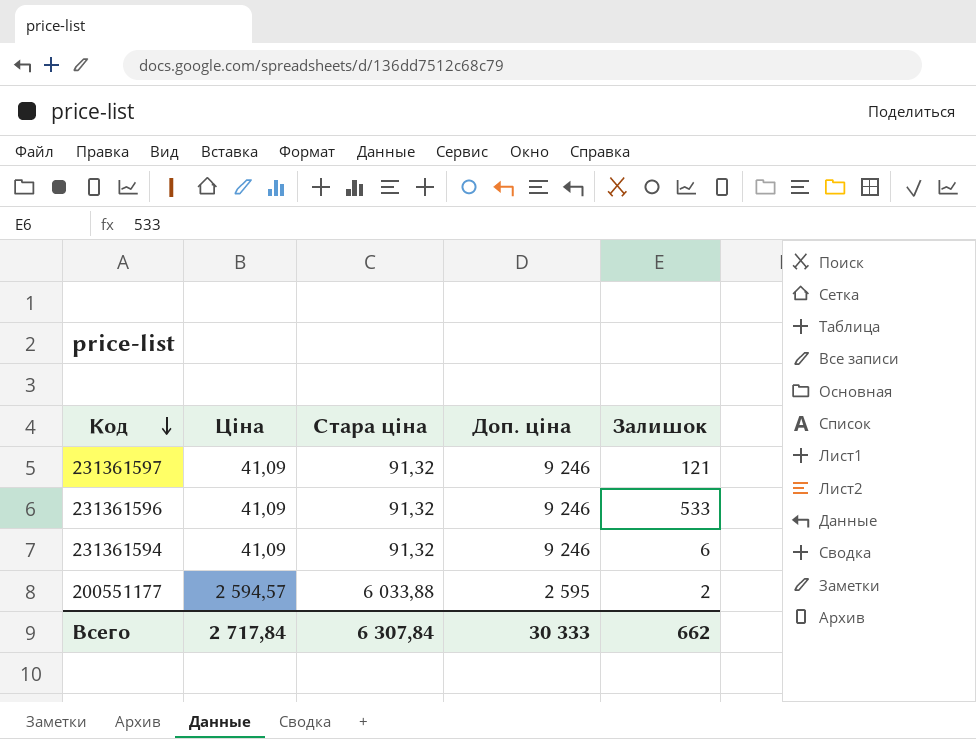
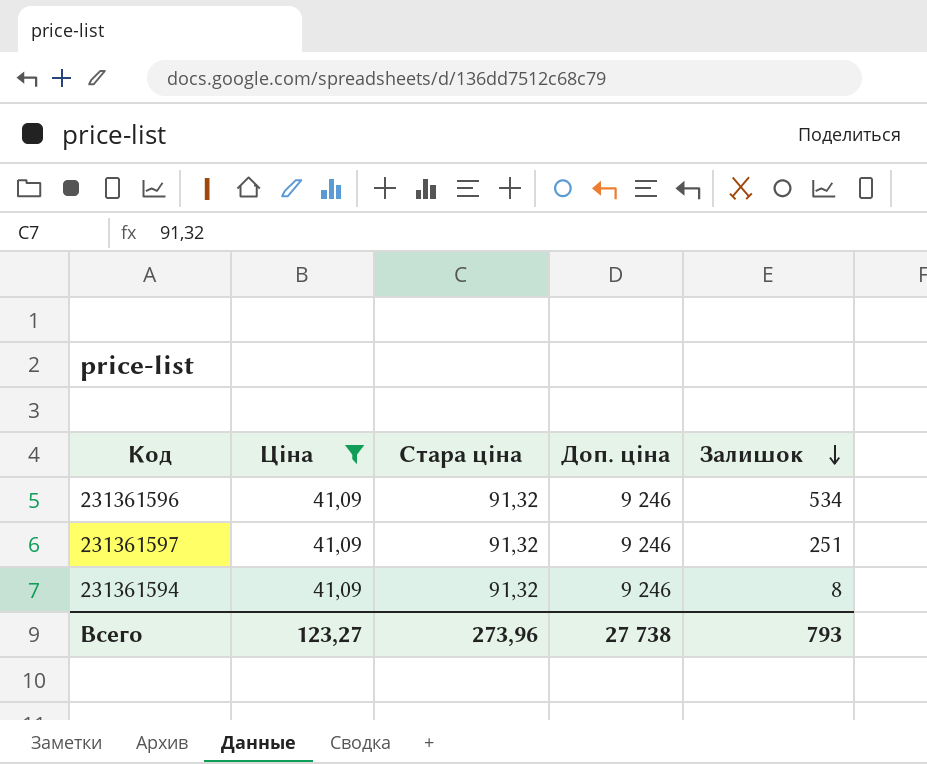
filter: none -> Ціна = 41,09
row order: Код descending -> Залишок descending
231361596 | Залишок: 533 -> 534
231361597 | Залишок: 121 -> 251
231361594 | Залишок: 6 -> 8
Всего | Ціна: 2 717,84 -> 123,27
Всего | Стара ціна: 6 307,84 -> 273,96
Всего | Доп. ціна: 30 333 -> 27 738
Всего | Залишок: 662 -> 793

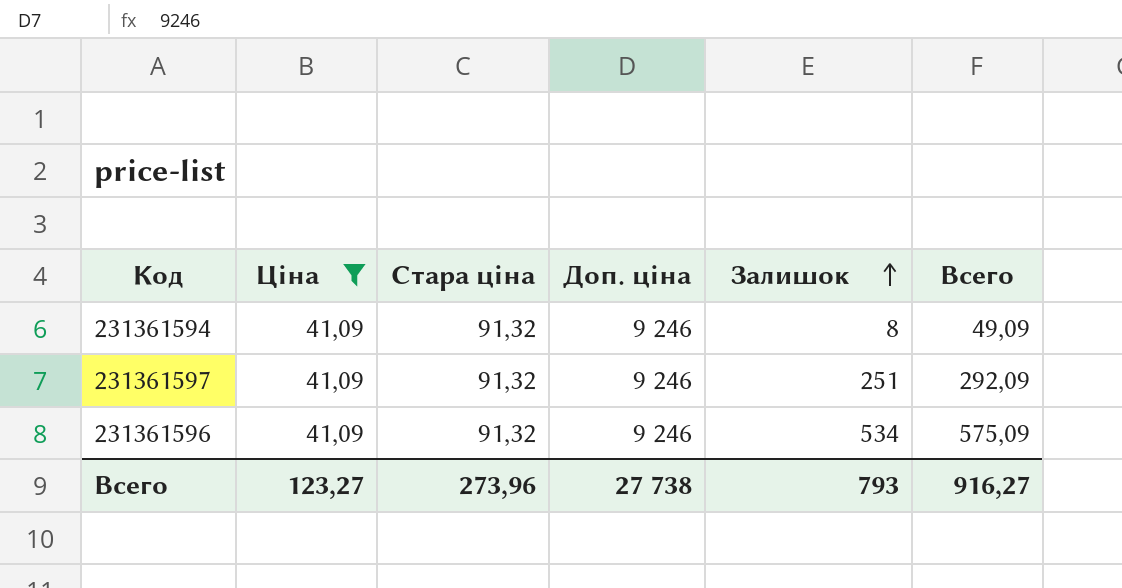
row order: Залишок descending -> Залишок ascending
column Всего | formula: none -> [Ціна] + [Залишок]

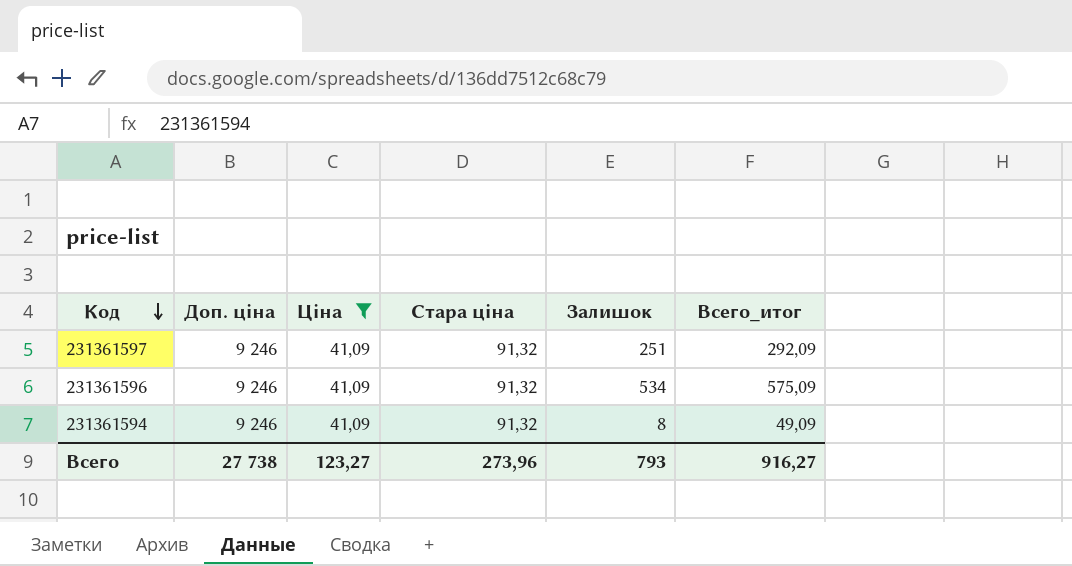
row order: Залишок ascending -> Код descending
column Доп. ціна | position: 4 -> 2
column name: Всего -> Всего_итог

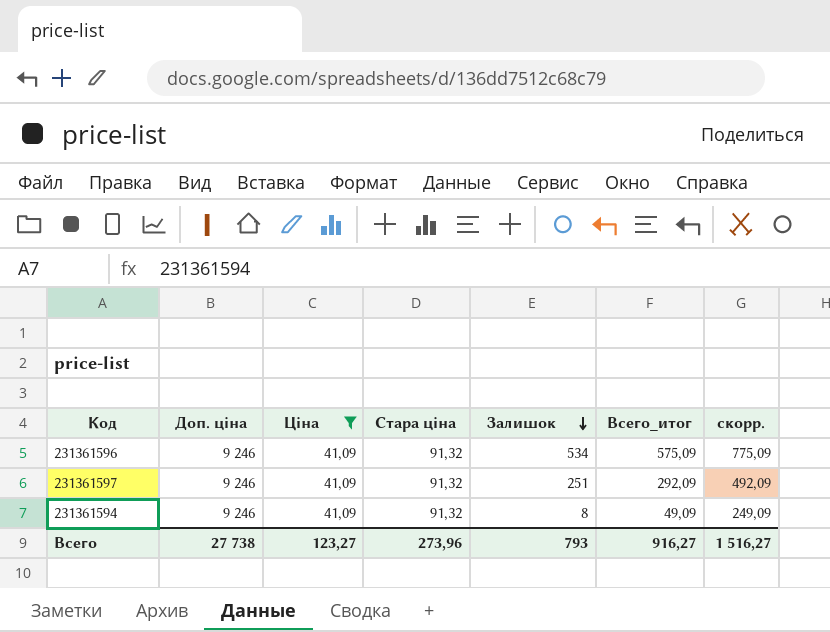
row order: Код descending -> Залишок descending
column скорр. | formula: none -> [Всего_итог] + 200

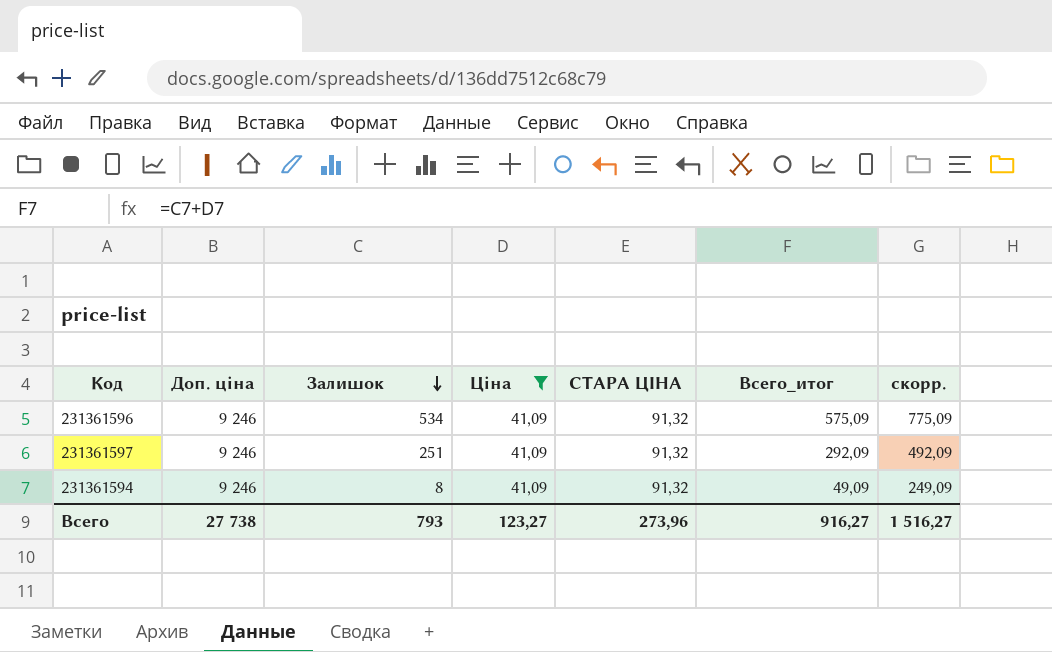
column Залишок | position: 5 -> 3
column name: Стара ціна -> СТАРА ЦІНА

